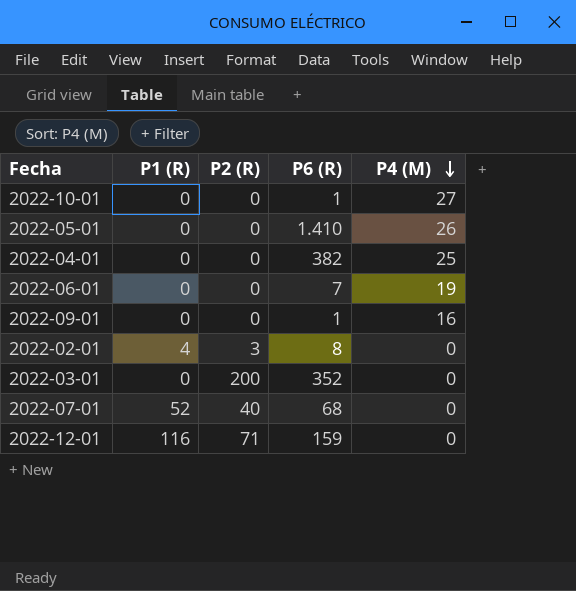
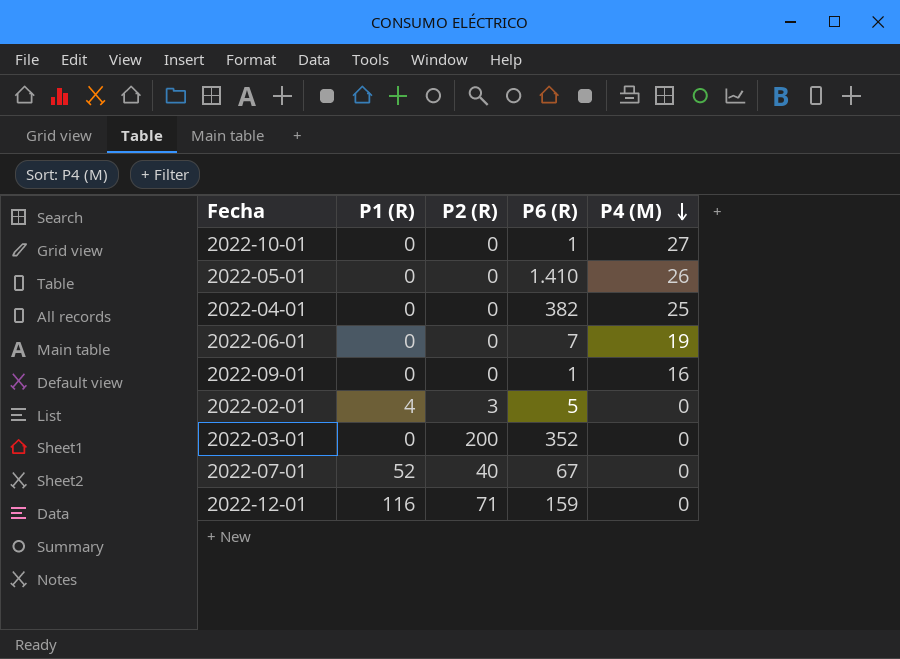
2022-02-01 | P6 (R): 8 -> 5
2022-07-01 | P6 (R): 68 -> 67

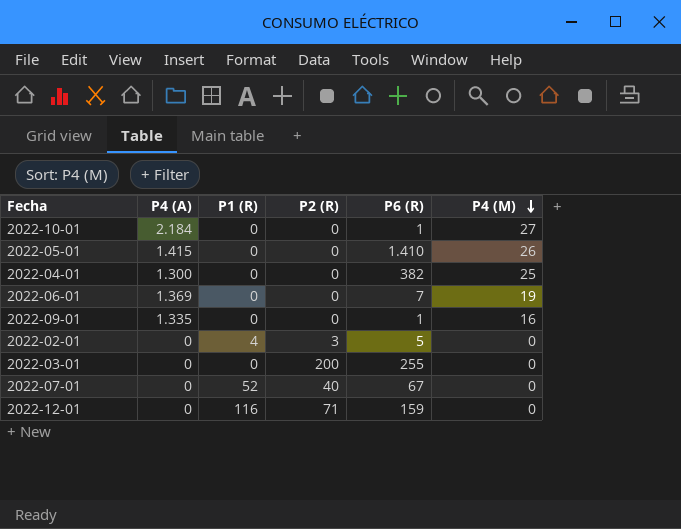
column P4 (A) | position: none -> 2
2022-03-01 | P6 (R): 352 -> 255

